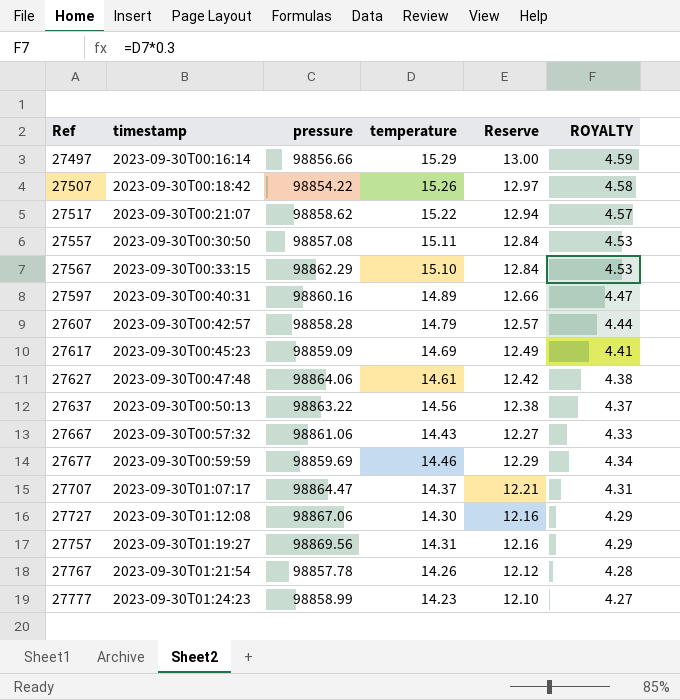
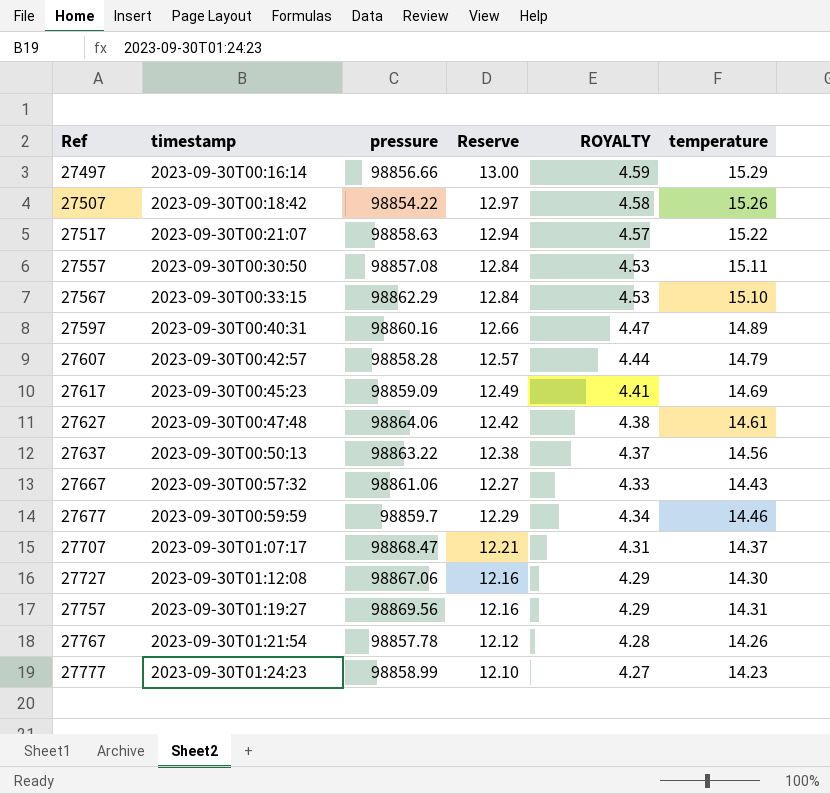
column temperature | position: 4 -> 6
27517 | pressure: 98858.62 -> 98858.63
27677 | pressure: 98859.69 -> 98859.7
27707 | pressure: 98864.47 -> 98868.47

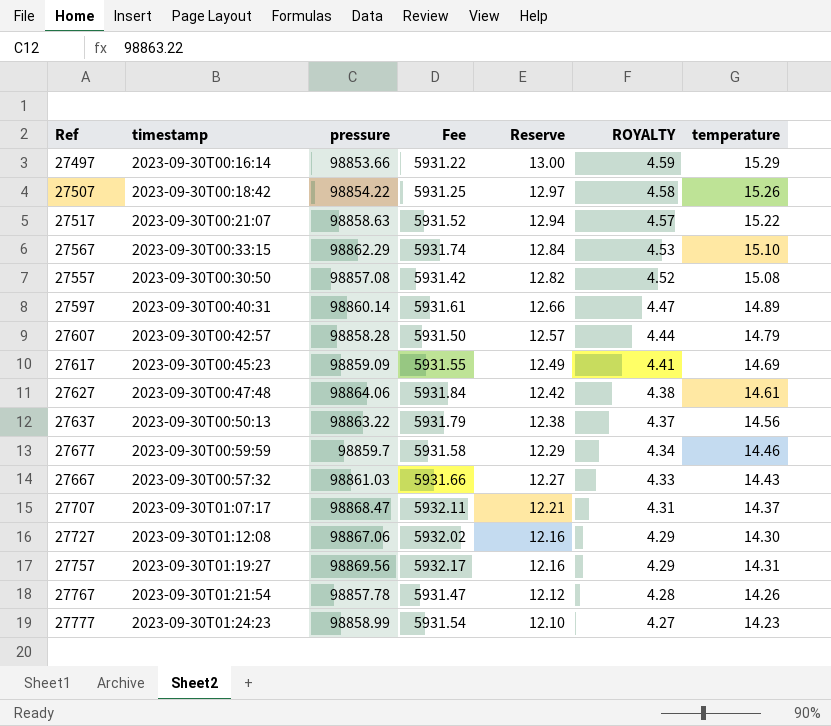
row order: Ref ascending -> Reserve descending
column Fee | formula: none -> [pressure] * 0.06
27497 | pressure: 98856.66 -> 98853.66
27557 | Reserve: 12.84 -> 12.82
27557 | ROYALTY: 4.53 -> 4.52
27557 | temperature: 15.11 -> 15.08
27597 | pressure: 98860.16 -> 98860.14
27667 | pressure: 98861.06 -> 98861.03

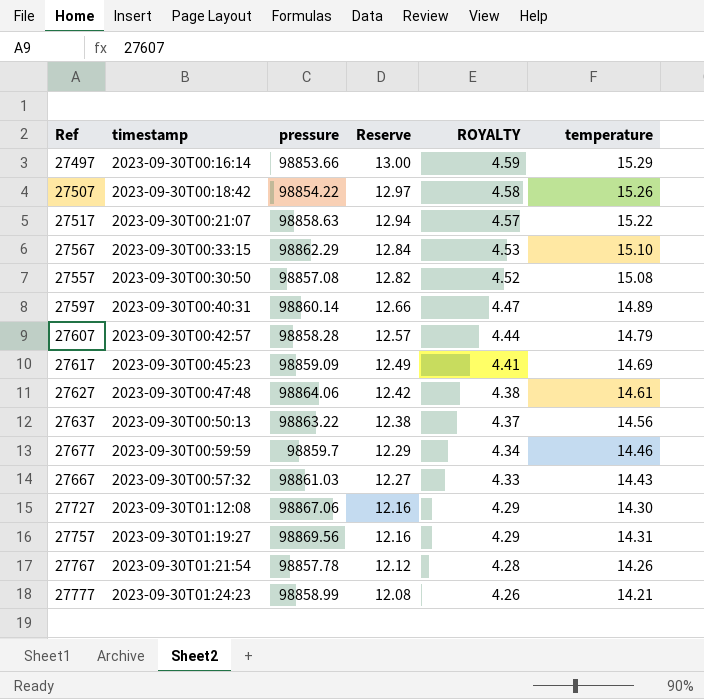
column Fee | formula: [pressure] * 0.06 -> none
row 27707: 2023-09-30T01:07:17 | 98868.47 | 5932.11 | 12.21 | 4.31 | 14.37 -> none
27777 | Reserve: 12.10 -> 12.08
27777 | ROYALTY: 4.27 -> 4.26
27777 | temperature: 14.23 -> 14.21

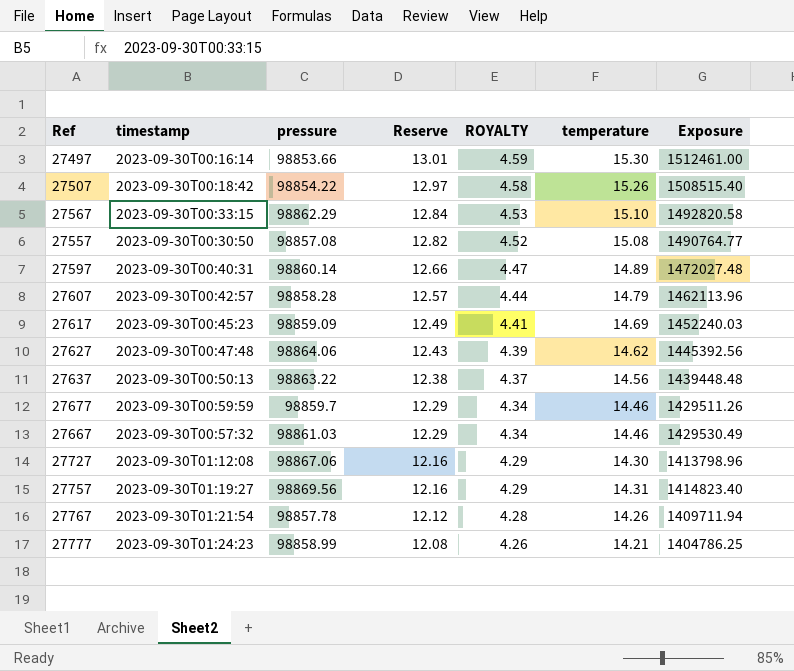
column Exposure | formula: none -> [pressure] * [temperature]
row 27517: 2023-09-30T00:21:07 | 98858.63 | 12.94 | 4.57 | 15.22 -> none
27497 | Reserve: 13.00 -> 13.01
27497 | temperature: 15.29 -> 15.30
27627 | Reserve: 12.42 -> 12.43
27627 | ROYALTY: 4.38 -> 4.39
27627 | temperature: 14.61 -> 14.62
27667 | Reserve: 12.27 -> 12.29
27667 | ROYALTY: 4.33 -> 4.34
27667 | temperature: 14.43 -> 14.46

